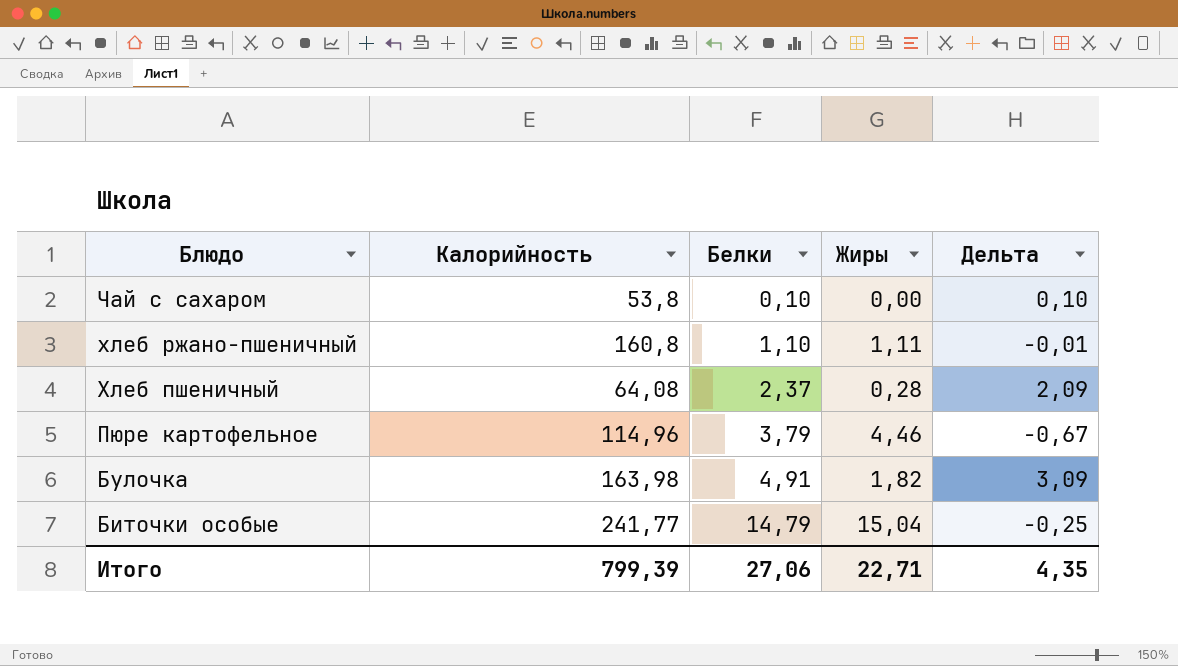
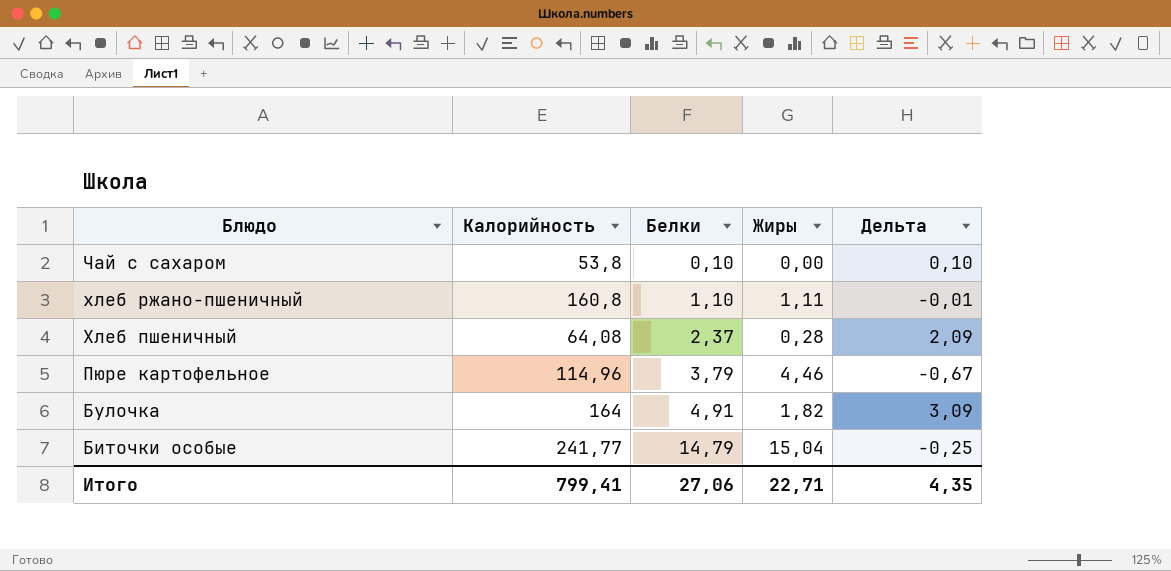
Булочка | Калорийность: 163,98 -> 164
Итого | Калорийность: 799,39 -> 799,41

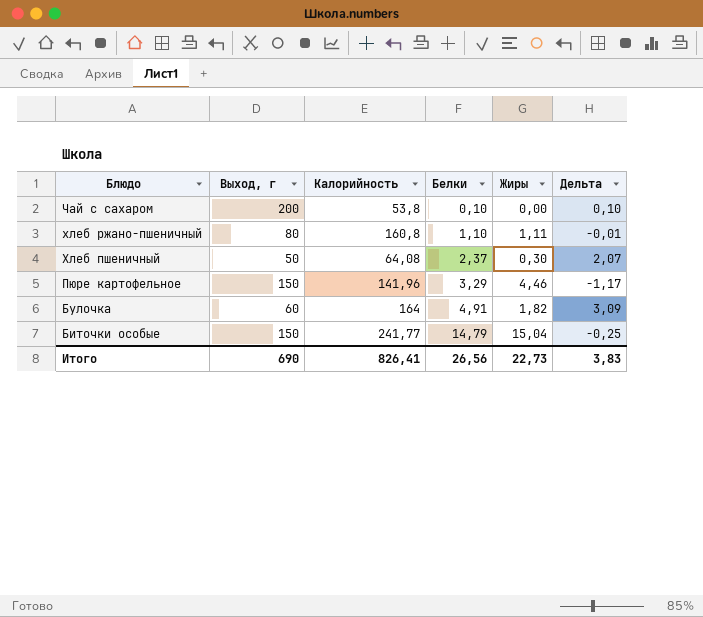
column Выход, г | position: none -> 2
Хлеб пшеничный | Жиры: 0,28 -> 0,30
Хлеб пшеничный | Дельта: 2,09 -> 2,07
Пюре картофельное | Калорийность: 114,96 -> 141,96
Пюре картофельное | Белки: 3,79 -> 3,29
Пюре картофельное | Дельта: -0,67 -> -1,17
Итого | Калорийность: 799,41 -> 826,41
Итого | Белки: 27,06 -> 26,56
Итого | Жиры: 22,71 -> 22,73
Итого | Дельта: 4,35 -> 3,83

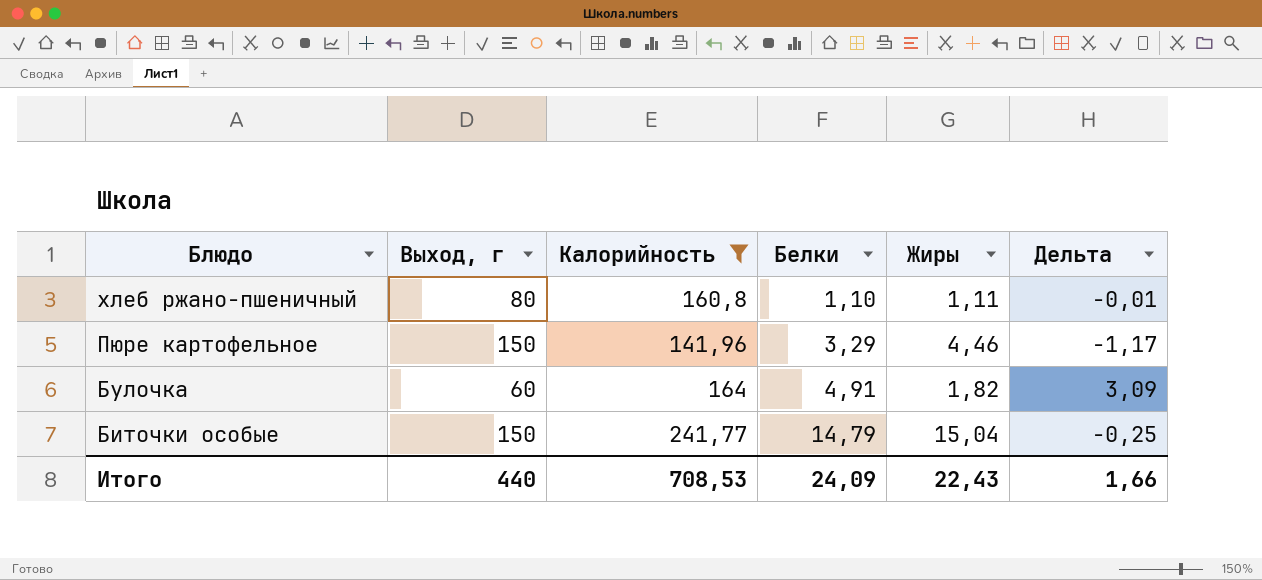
filter: none -> Калорийность >= 141,96
Итого | Выход, г: 690 -> 440
Итого | Калорийность: 826,41 -> 708,53
Итого | Белки: 26,56 -> 24,09
Итого | Жиры: 22,73 -> 22,43
Итого | Дельта: 3,83 -> 1,66

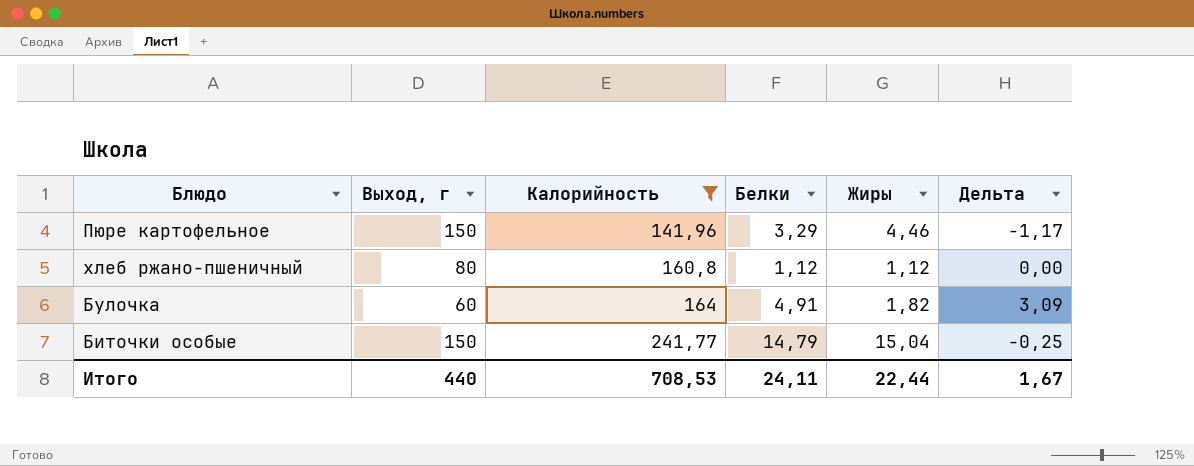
row order: Блюдо descending -> Калорийность ascending
хлеб ржано-пшеничный | Белки: 1,10 -> 1,12
хлеб ржано-пшеничный | Жиры: 1,11 -> 1,12
хлеб ржано-пшеничный | Дельта: -0,01 -> 0,00
Итого | Белки: 24,09 -> 24,11
Итого | Жиры: 22,43 -> 22,44
Итого | Дельта: 1,66 -> 1,67

